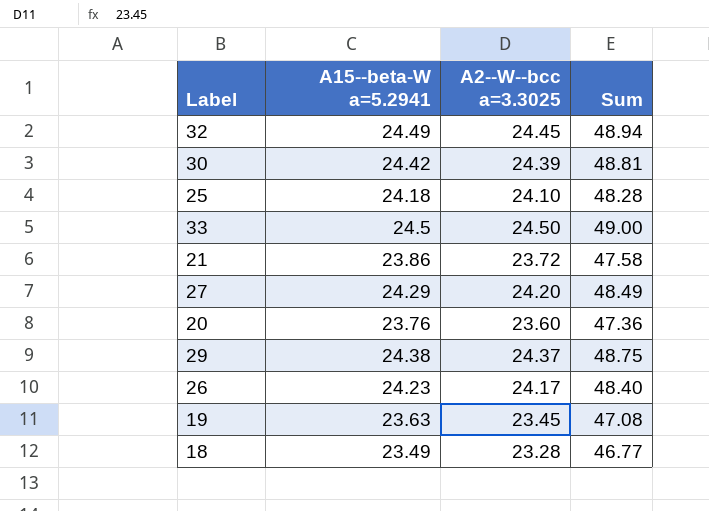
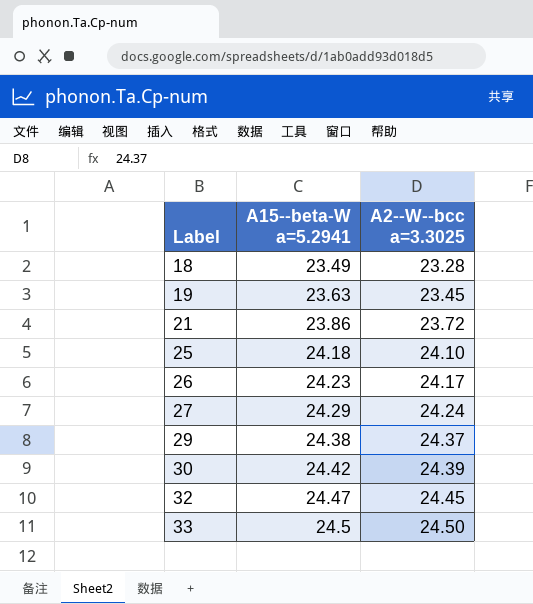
row order: none -> Label ascending
column Sum | formula: [A15--beta-W a=5.2941] + [A2--W--bcc a=3.3025] -> none
row 20: 23.76 | 23.60 | 47.36 -> none
27 | A2--W--bcc a=3.3025: 24.20 -> 24.24
32 | A15--beta-W a=5.2941: 24.49 -> 24.47

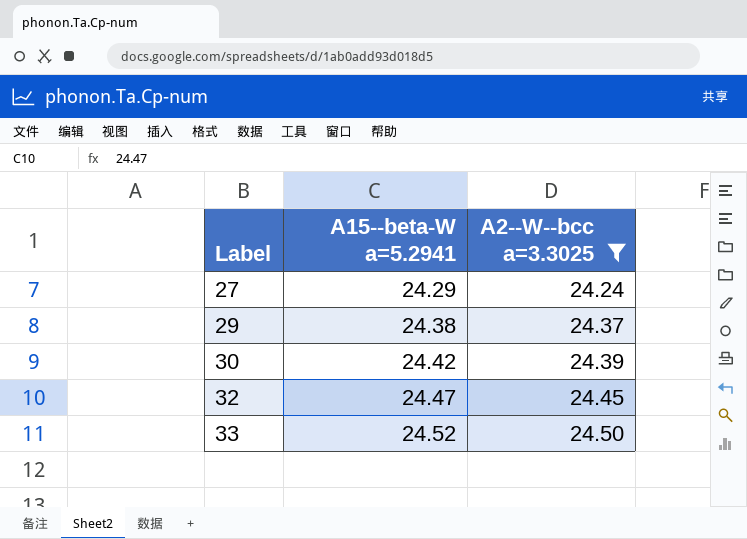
filter: none -> A2--W--bcc a=3.3025 >= 24.24
33 | A15--beta-W a=5.2941: 24.5 -> 24.52

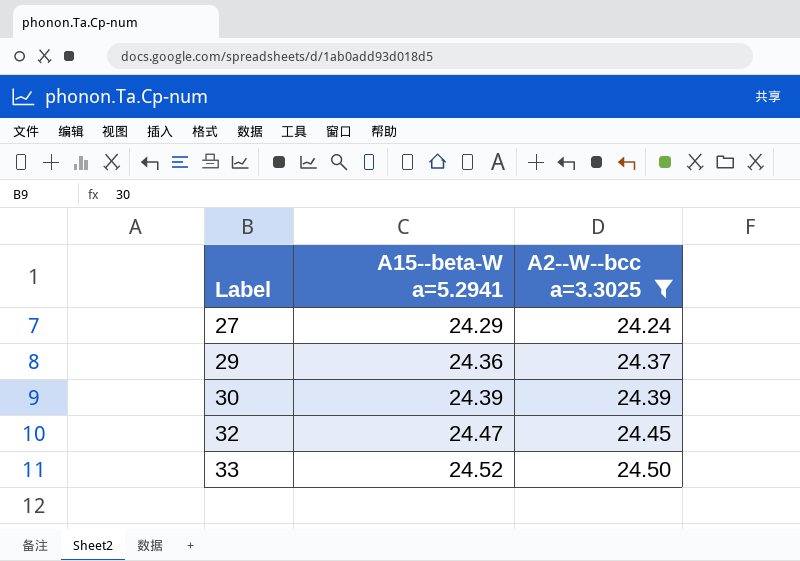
29 | A15--beta-W a=5.2941: 24.38 -> 24.36
30 | A15--beta-W a=5.2941: 24.42 -> 24.39

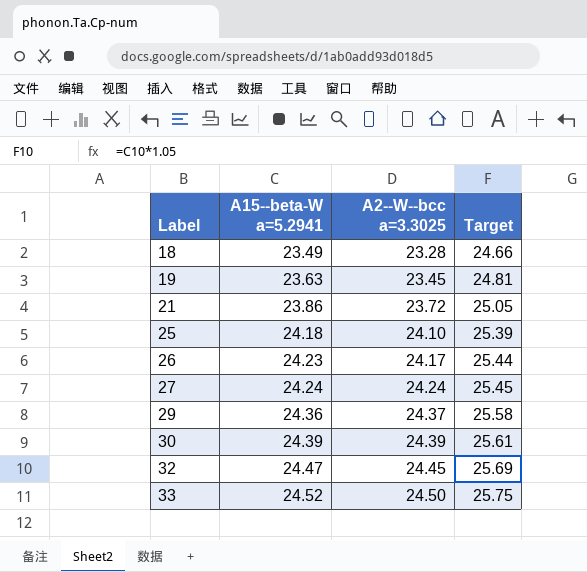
filter: A2--W--bcc a=3.3025 >= 24.24 -> none
column Target | formula: none -> [A15--beta-W a=5.2941] * 1.05
27 | A15--beta-W a=5.2941: 24.29 -> 24.24

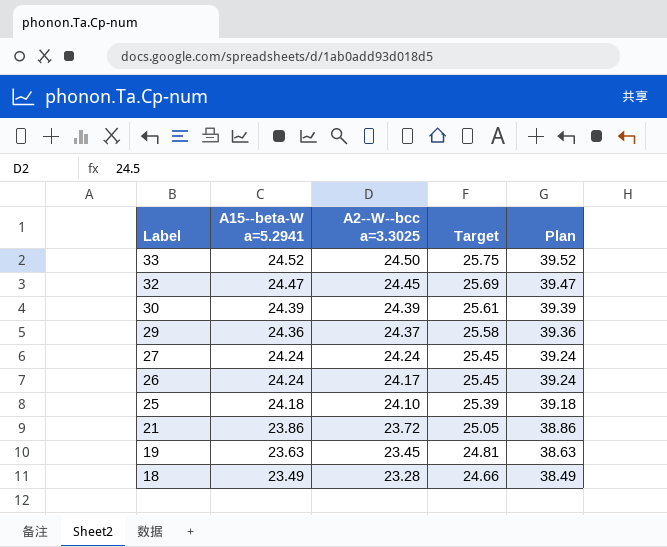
row order: Label ascending -> Label descending
column Plan | formula: none -> [A15--beta-W a=5.2941] + 15
26 | A15--beta-W a=5.2941: 24.23 -> 24.24
26 | Target: 25.44 -> 25.45

